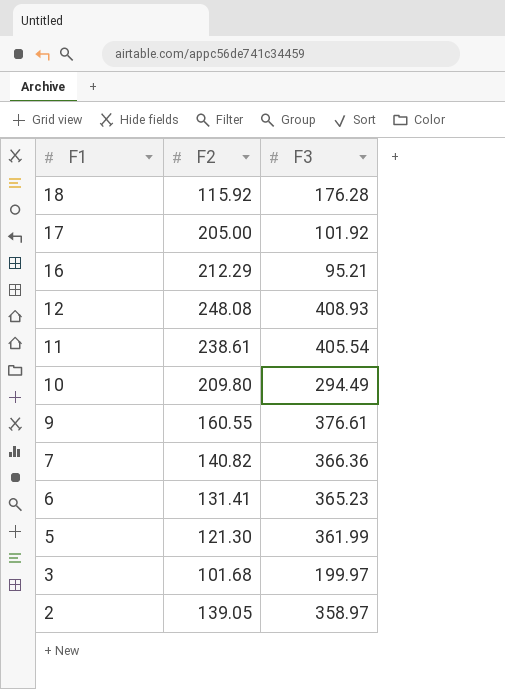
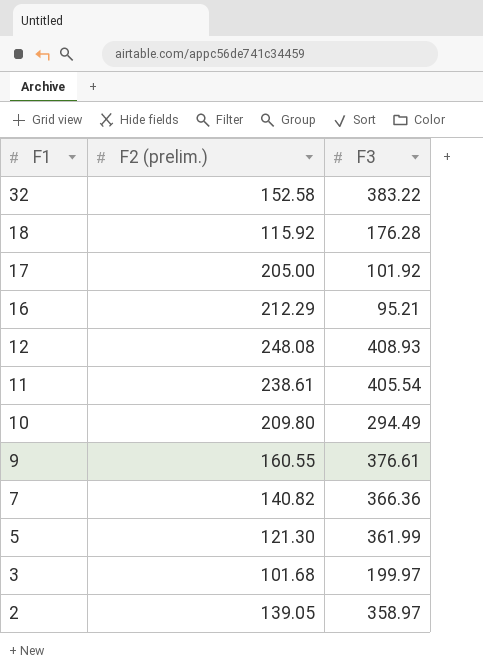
column name: F2 -> F2 (prelim.)
row 6: 131.41 | 365.23 -> none
row 32: none -> 152.58 | 383.22

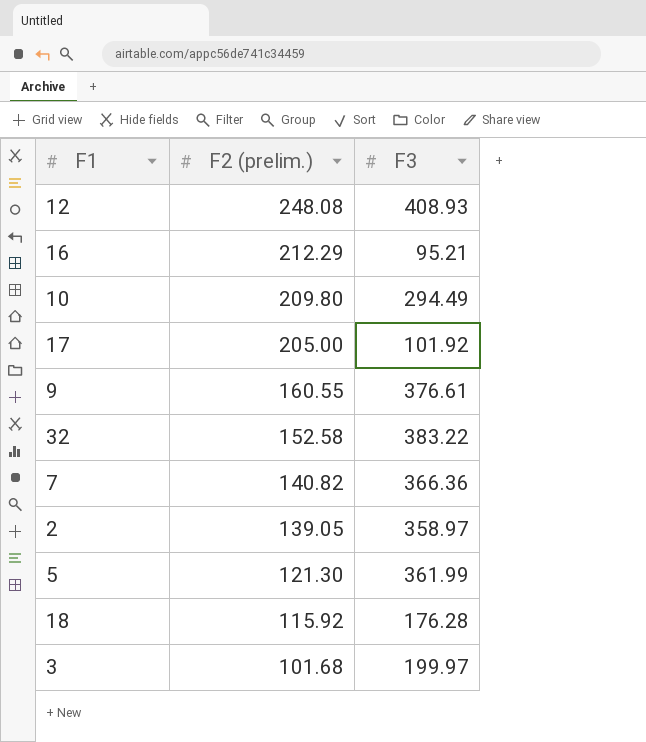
row order: F1 descending -> F2 (prelim.) descending
row 11: 238.61 | 405.54 -> none

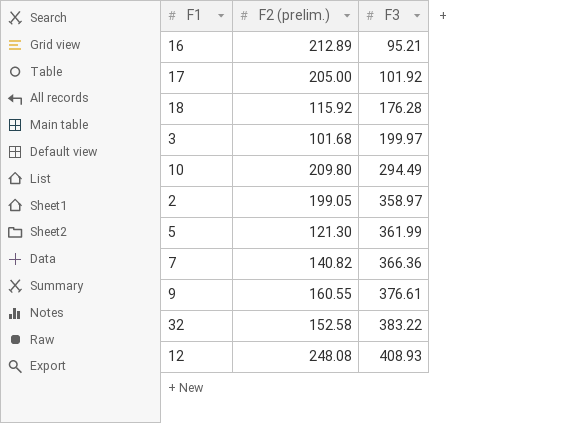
row order: F2 (prelim.) descending -> F3 ascending
16 | F2 (prelim.): 212.29 -> 212.89
2 | F2 (prelim.): 139.05 -> 199.05

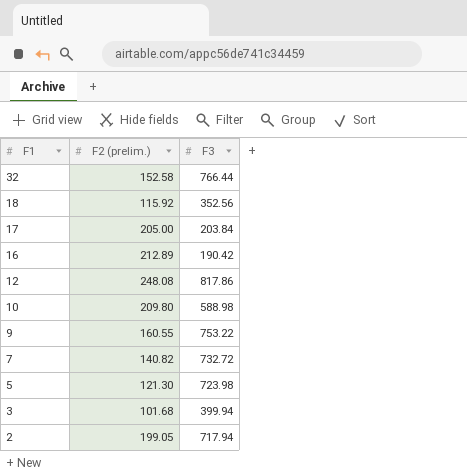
row order: F3 ascending -> F1 descending
32 | F3: 383.22 -> 766.44
18 | F3: 176.28 -> 352.56
17 | F3: 101.92 -> 203.84
16 | F3: 95.21 -> 190.42
12 | F3: 408.93 -> 817.86
10 | F3: 294.49 -> 588.98
9 | F3: 376.61 -> 753.22
7 | F3: 366.36 -> 732.72
5 | F3: 361.99 -> 723.98
3 | F3: 199.97 -> 399.94
2 | F3: 358.97 -> 717.94

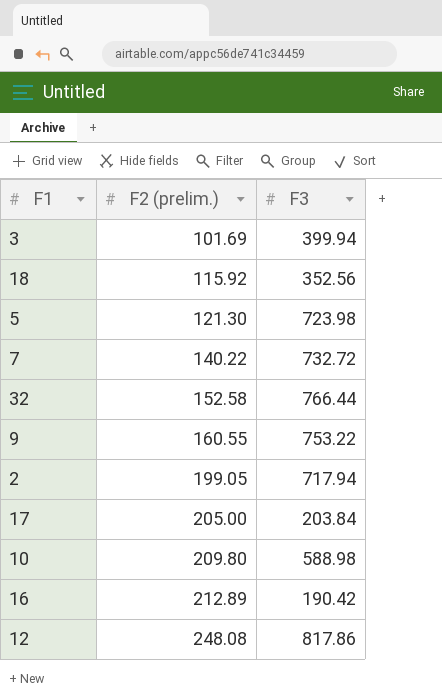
row order: F1 descending -> F2 (prelim.) ascending
3 | F2 (prelim.): 101.68 -> 101.69
7 | F2 (prelim.): 140.82 -> 140.22

